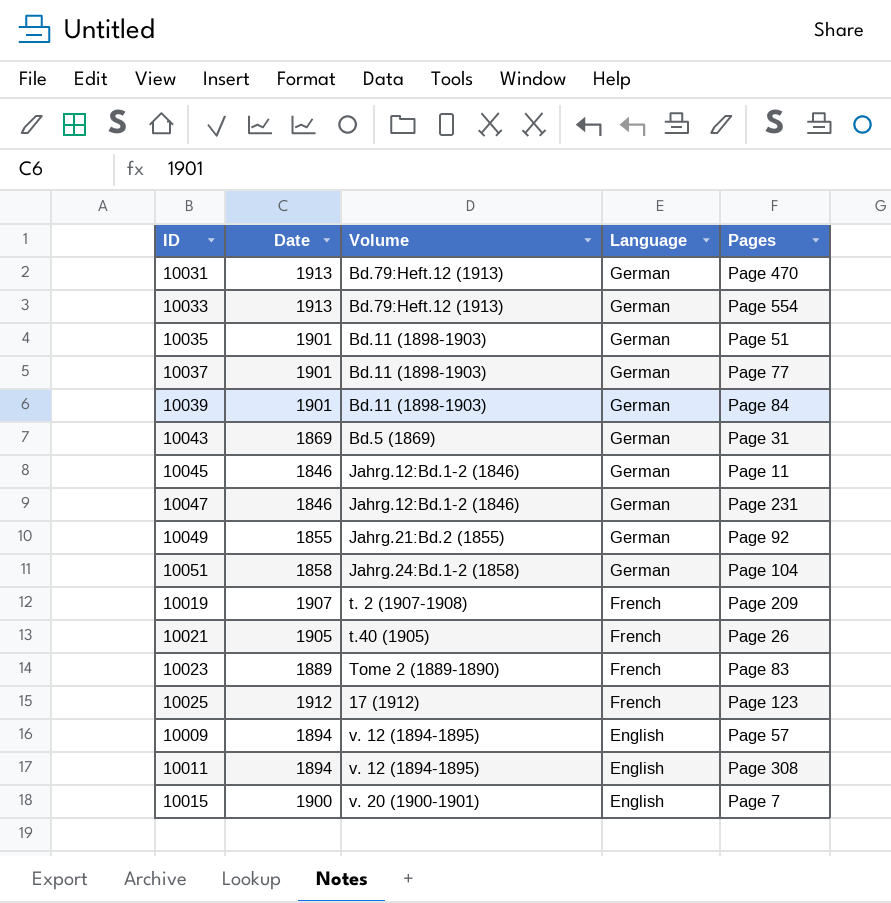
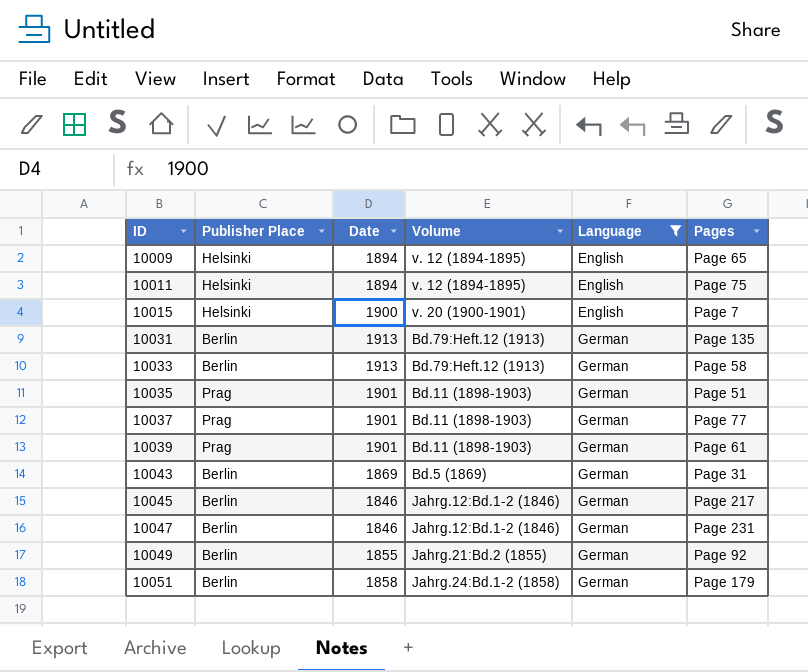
filter: none -> Language != French
row order: Language descending -> ID ascending
column Publisher Place | position: none -> 2
10009 | Pages: Page 57 -> Page 65
10011 | Pages: Page 308 -> Page 75
10031 | Pages: Page 470 -> Page 135
10033 | Pages: Page 554 -> Page 58
10039 | Pages: Page 84 -> Page 61
10045 | Pages: Page 11 -> Page 217
10051 | Pages: Page 104 -> Page 179

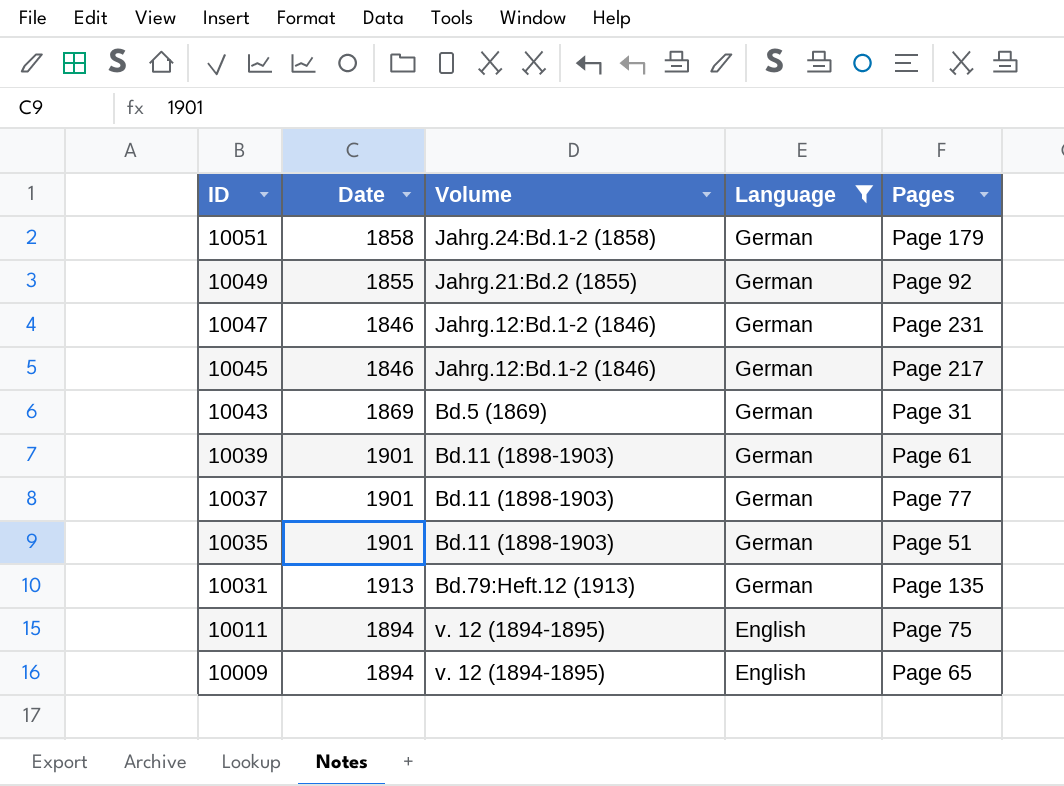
row order: ID ascending -> ID descending
column Publisher Place | position: 2 -> none
row 10015: Helsinki | 1900 | v. 20 (1900-1901) | English | Page 7 -> none
row 10033: Berlin | 1913 | Bd.79:Heft.12 (1913) | German | Page 58 -> none

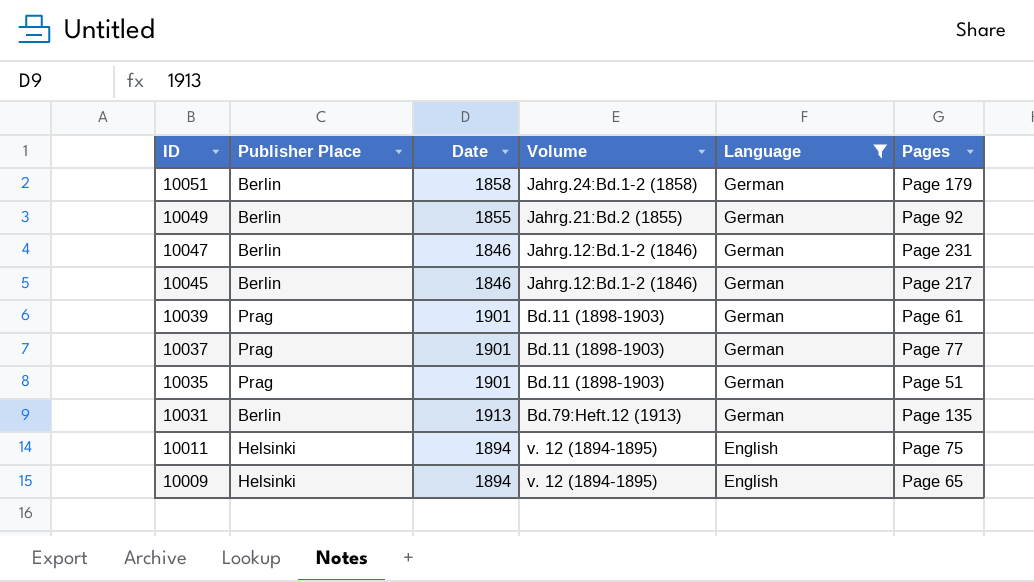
column Publisher Place | position: none -> 2
row 10043: 1869 | Bd.5 (1869) | German | Page 31 -> none

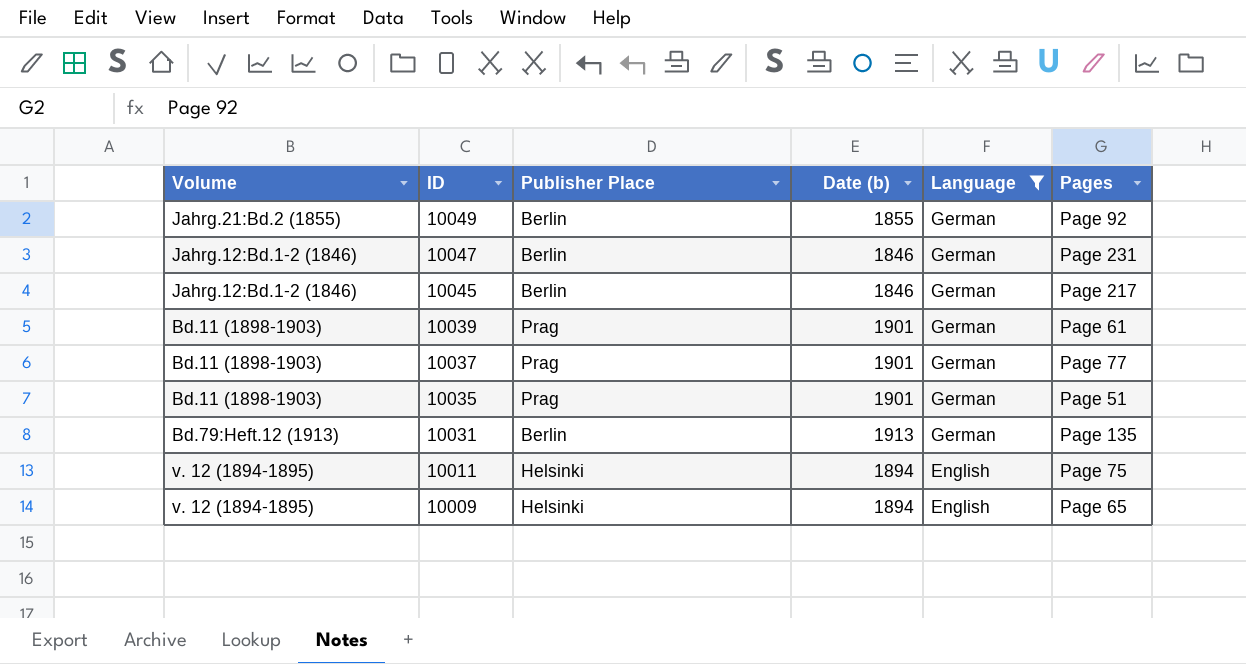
column Volume | position: 4 -> 1
column name: Date -> Date (b)
row 10051: Berlin | 1858 | Jahrg.24:Bd.1-2 (1858) | German | Page 179 -> none

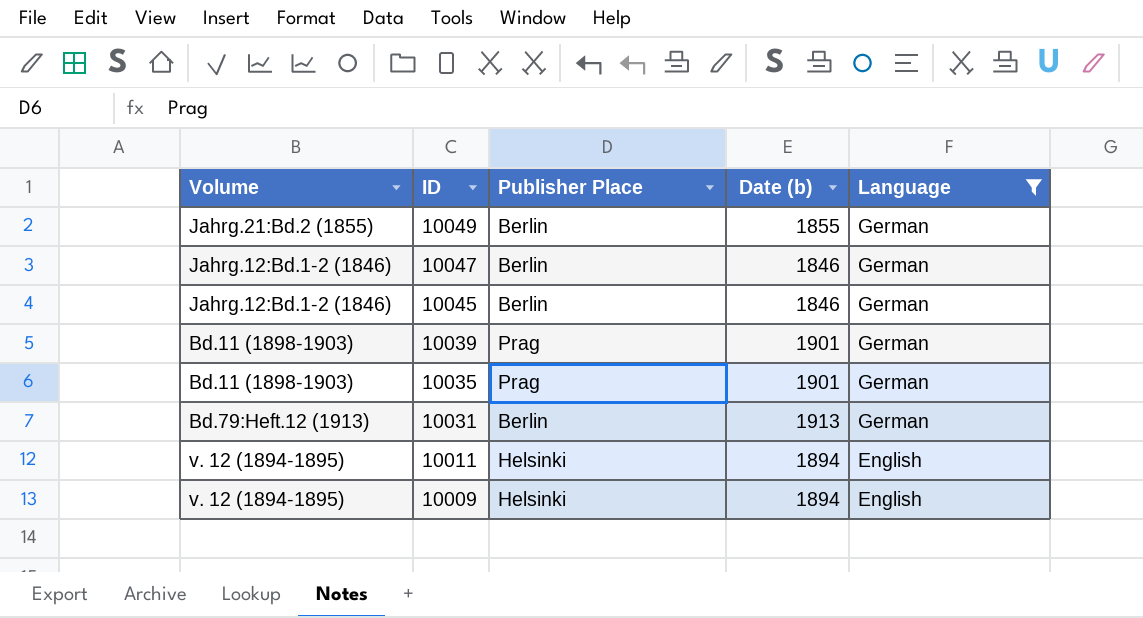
column Pages | position: 6 -> none
row 10037: Bd.11 (1898-1903) | Prag | 1901 | German | Page 77 -> none

